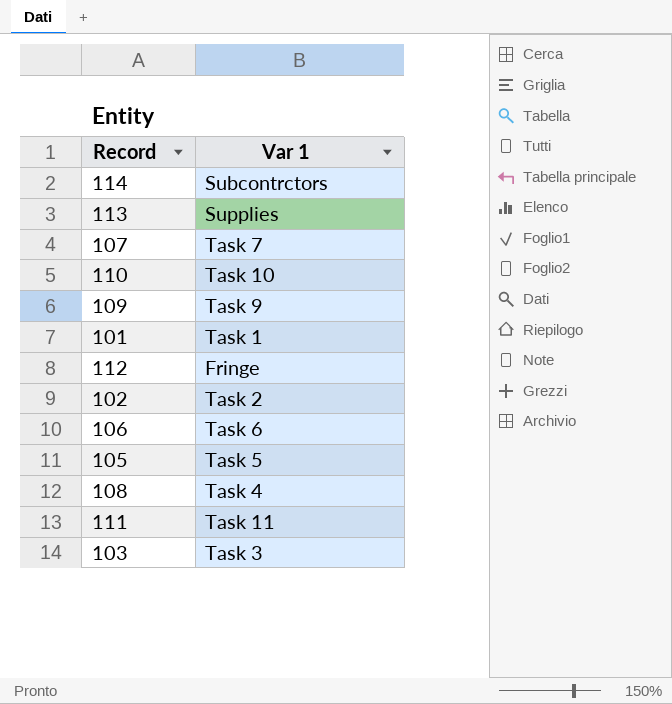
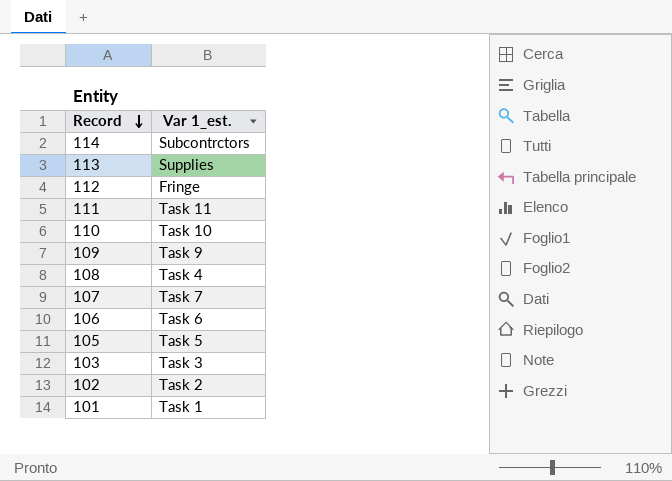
row order: none -> Record descending
column name: Var 1 -> Var 1_est.

